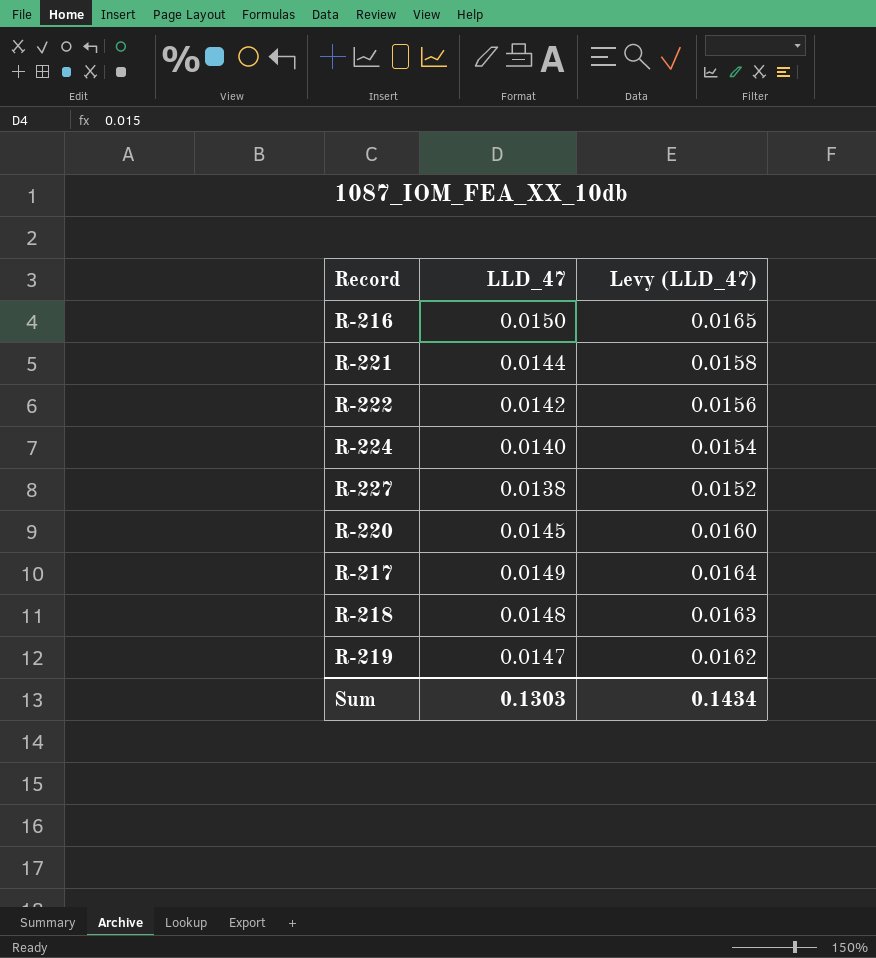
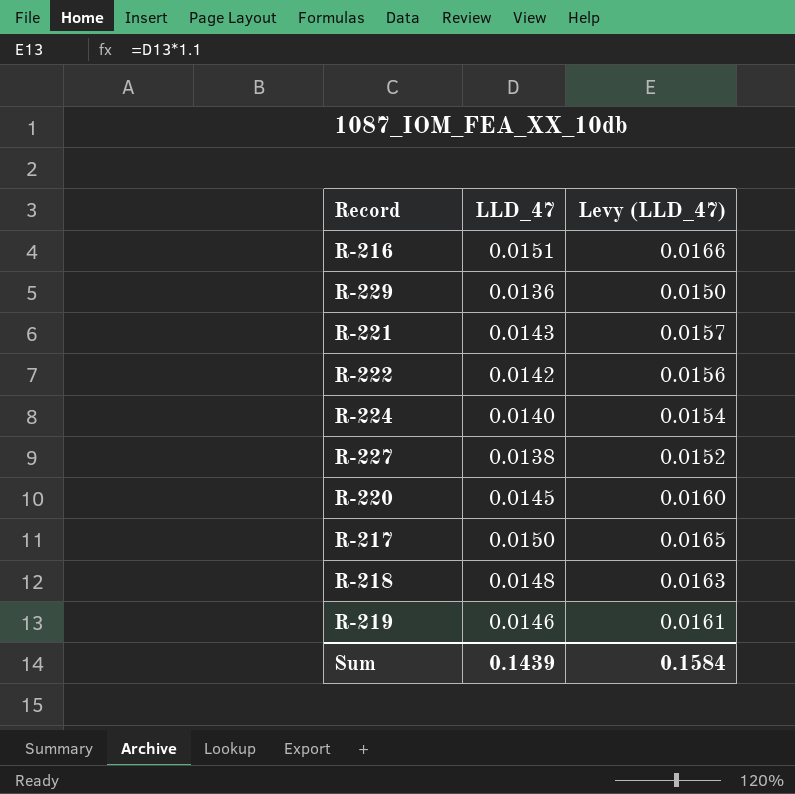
R-216 | LLD_47: 0.0150 -> 0.0151
R-216 | Levy (LLD_47): 0.0165 -> 0.0166
row R-229: none -> 0.0136 | 0.0150
R-221 | LLD_47: 0.0144 -> 0.0143
R-221 | Levy (LLD_47): 0.0158 -> 0.0157
R-217 | LLD_47: 0.0149 -> 0.0150
R-217 | Levy (LLD_47): 0.0164 -> 0.0165
R-219 | LLD_47: 0.0147 -> 0.0146
R-219 | Levy (LLD_47): 0.0162 -> 0.0161
Sum | LLD_47: 0.1303 -> 0.1439
Sum | Levy (LLD_47): 0.1434 -> 0.1584

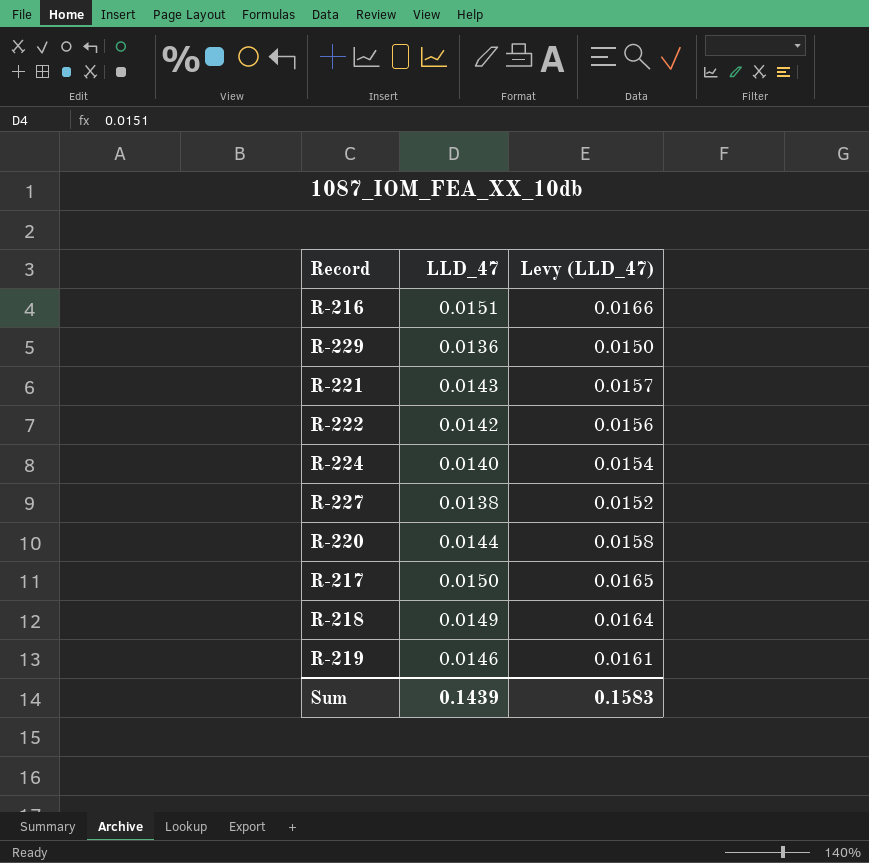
R-220 | LLD_47: 0.0145 -> 0.0144
R-220 | Levy (LLD_47): 0.0160 -> 0.0158
R-218 | LLD_47: 0.0148 -> 0.0149
R-218 | Levy (LLD_47): 0.0163 -> 0.0164
Sum | Levy (LLD_47): 0.1584 -> 0.1583

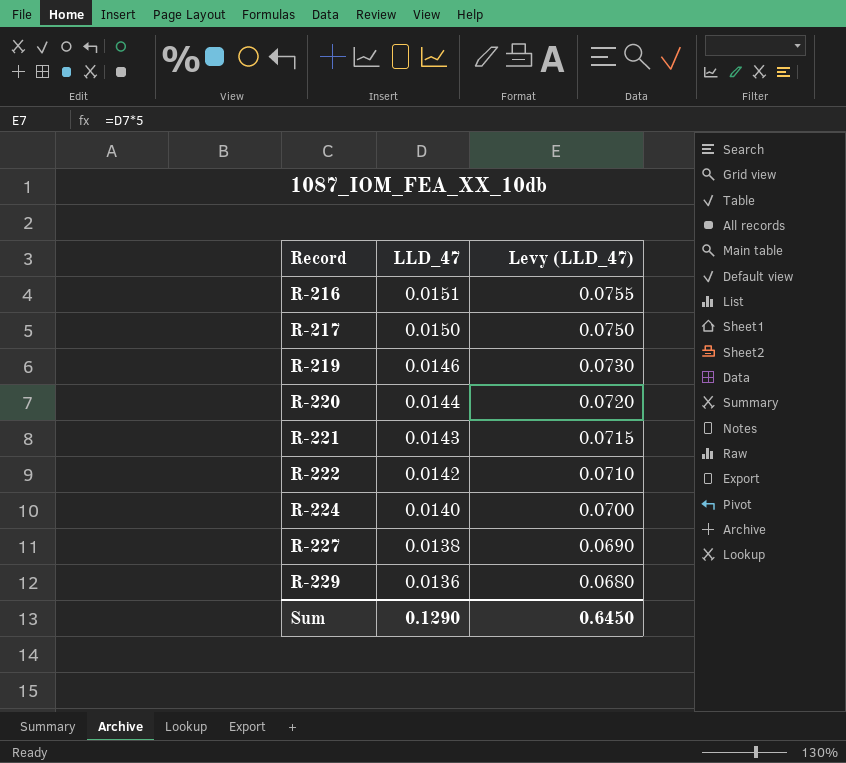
row order: none -> Record ascending
column Levy (LLD_47) | formula: [LLD_47] * 1.1 -> [LLD_47] * 5
row R-218: 0.0149 | 0.0164 -> none
Sum | LLD_47: 0.1439 -> 0.1290
Sum | Levy (LLD_47): 0.1583 -> 0.6450

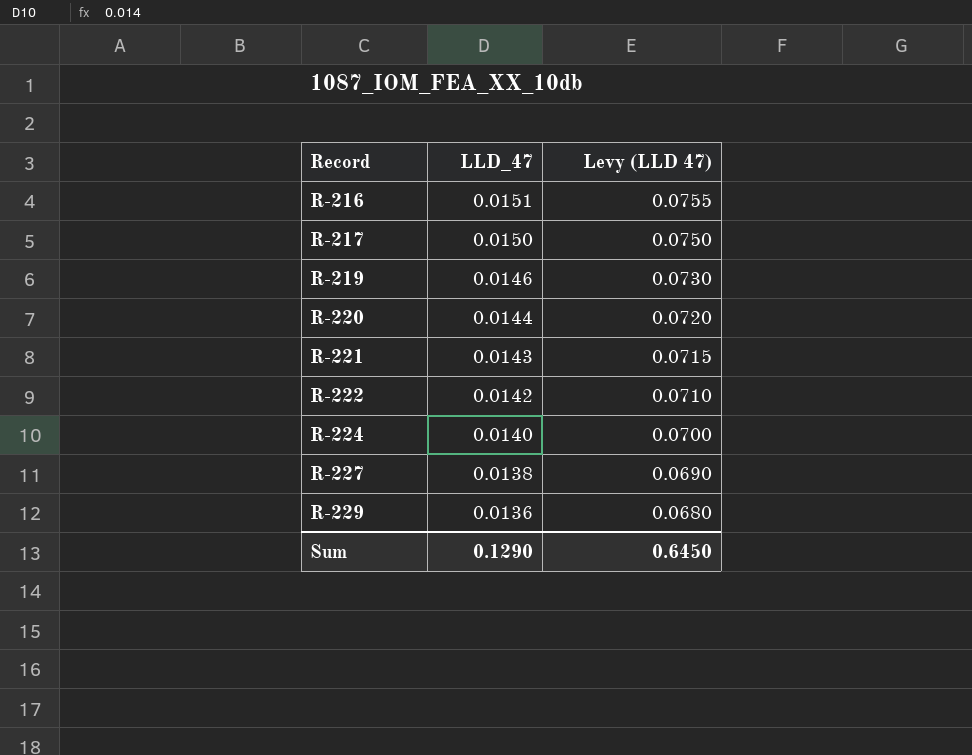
column name: Levy (LLD_47) -> Levy (LLD 47)

